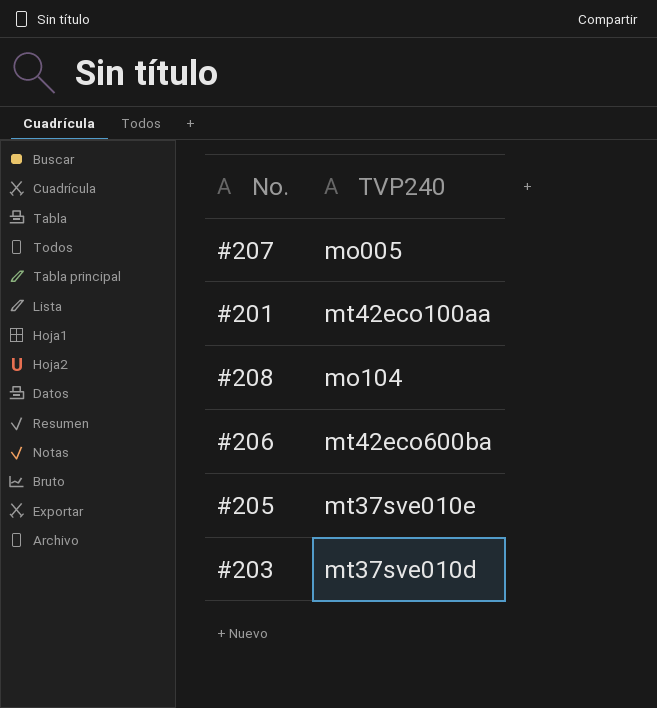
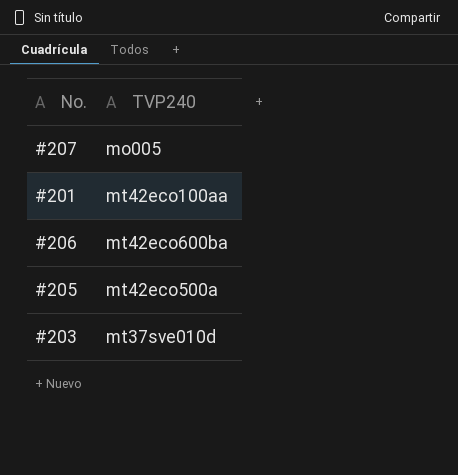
row #208: mo104 -> none
#205 | TVP240: mt37sve010e -> mt42eco500a

